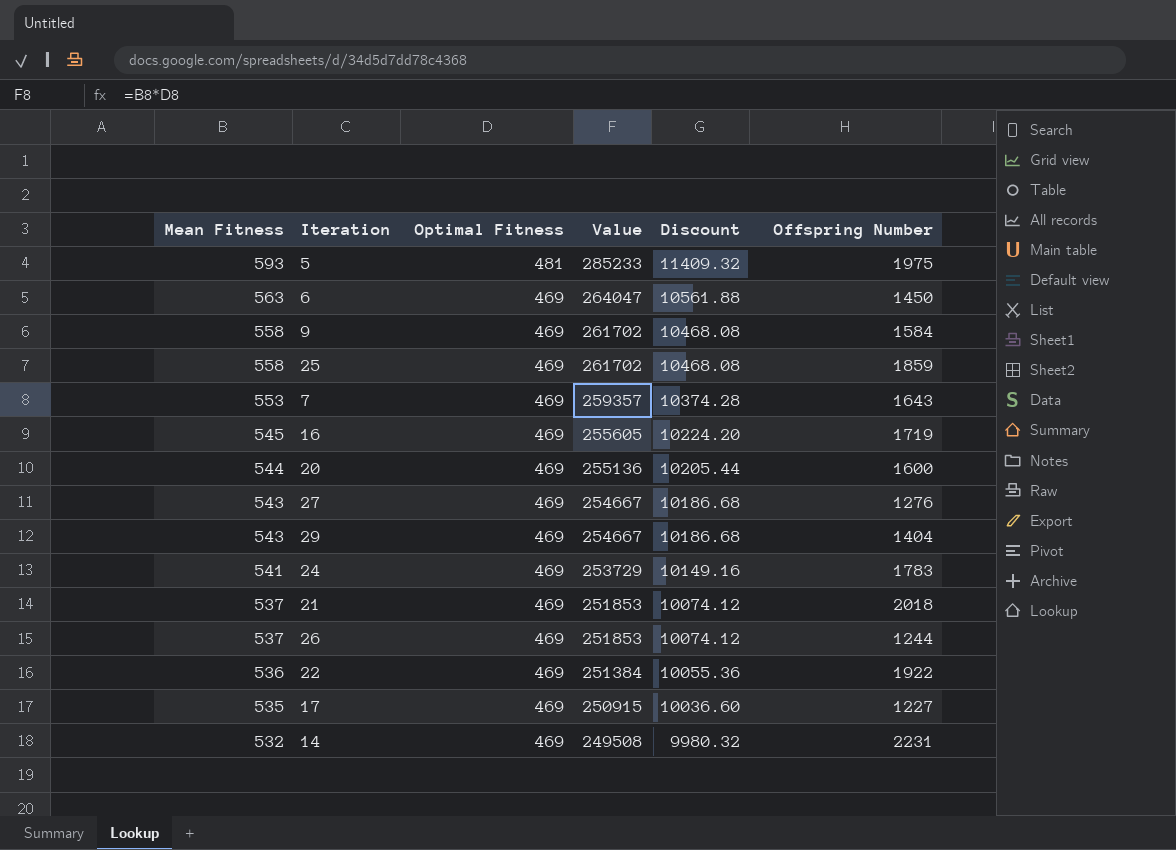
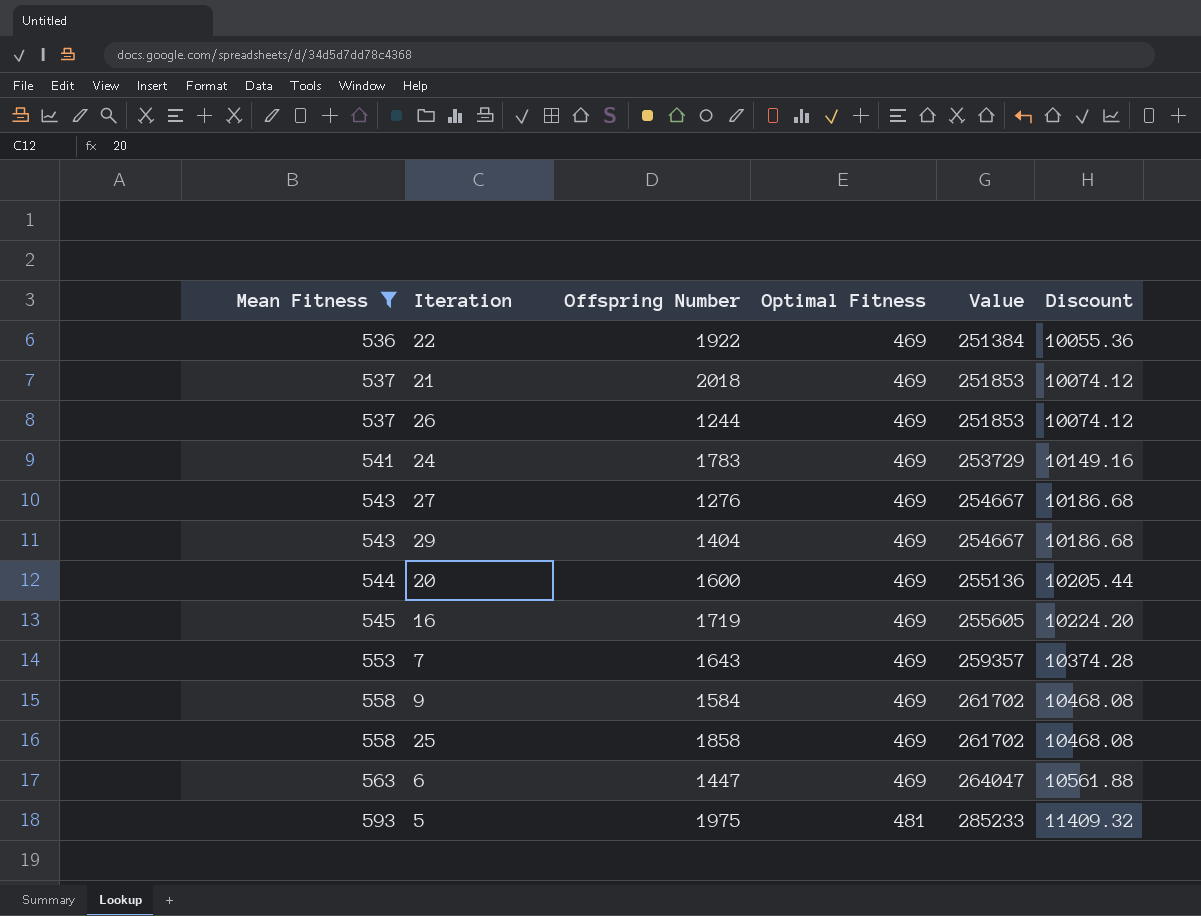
filter: none -> Mean Fitness >= 536
row order: Mean Fitness descending -> Mean Fitness ascending
column Offspring Number | position: 6 -> 3
25 | Offspring Number: 1859 -> 1858
6 | Offspring Number: 1450 -> 1447

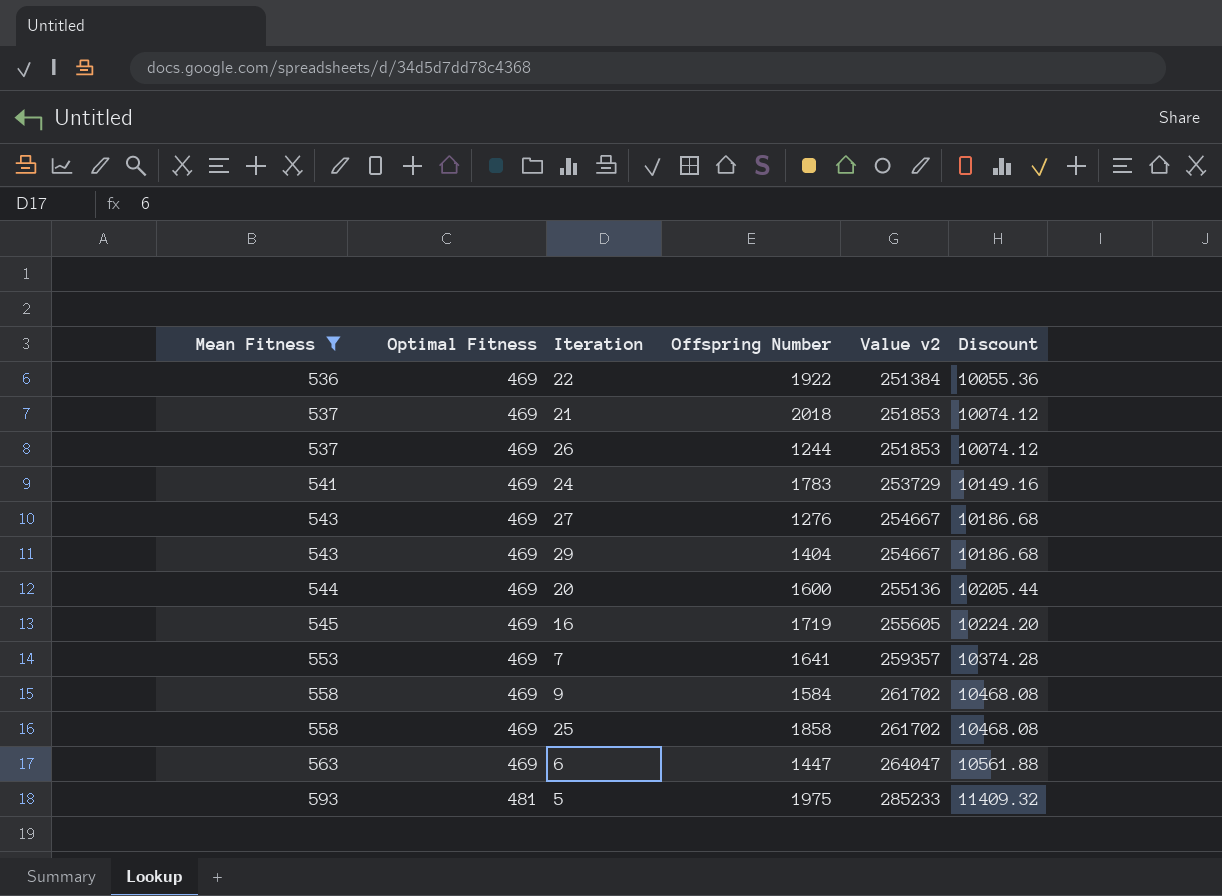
column Optimal Fitness | position: 4 -> 2
column name: Value -> Value v2
7 | Offspring Number: 1643 -> 1641

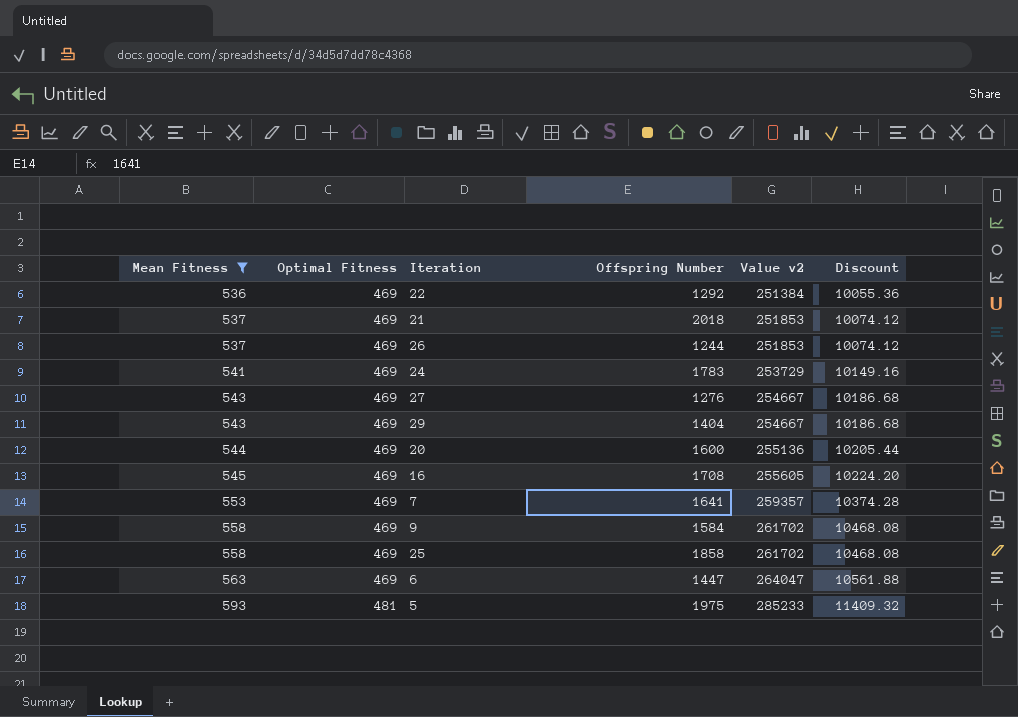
22 | Offspring Number: 1922 -> 1292
16 | Offspring Number: 1719 -> 1708

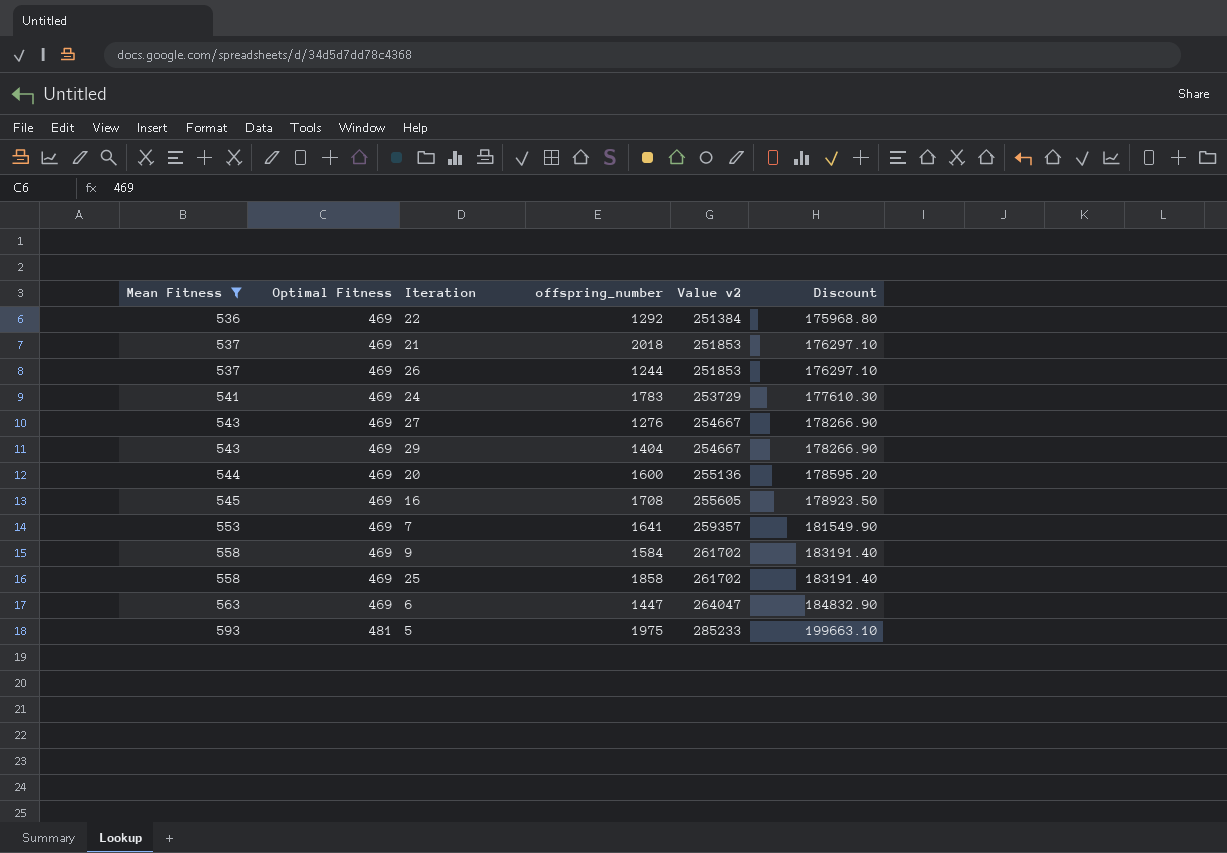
column name: Offspring Number -> offspring_number
column Discount | formula: [Value v2] * 0.04 -> [Value v2] * 0.7

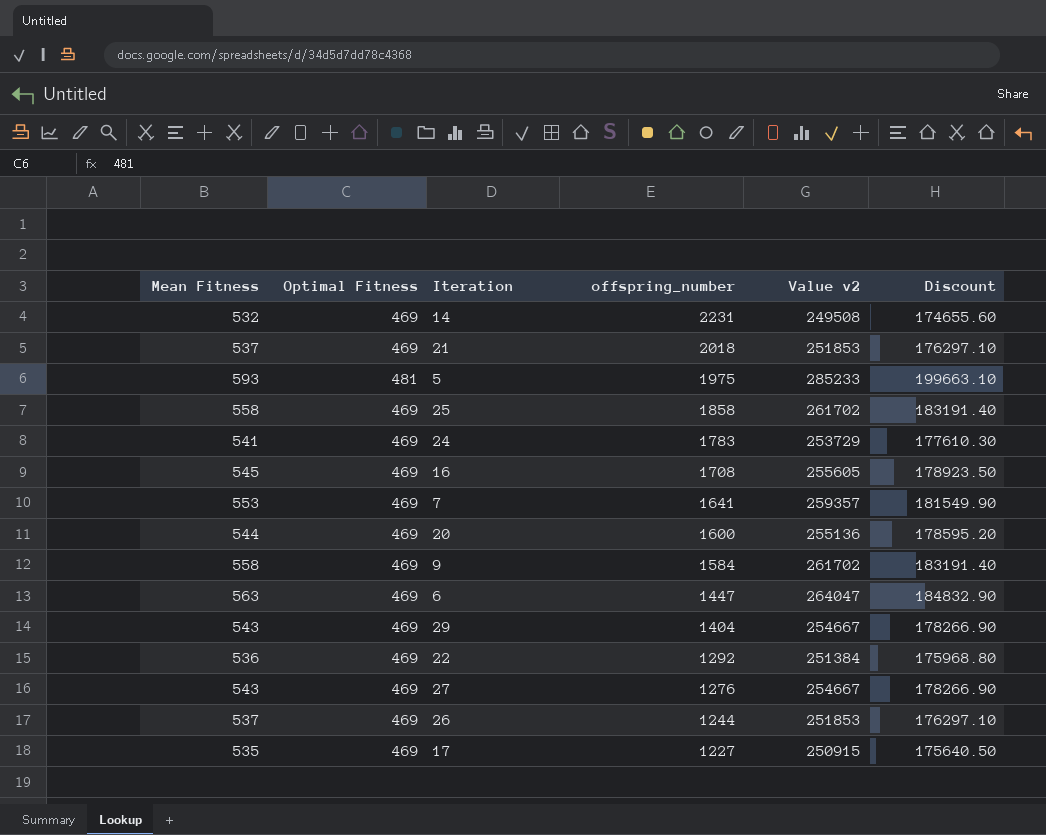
filter: Mean Fitness >= 536 -> none
row order: Mean Fitness ascending -> offspring_number descending

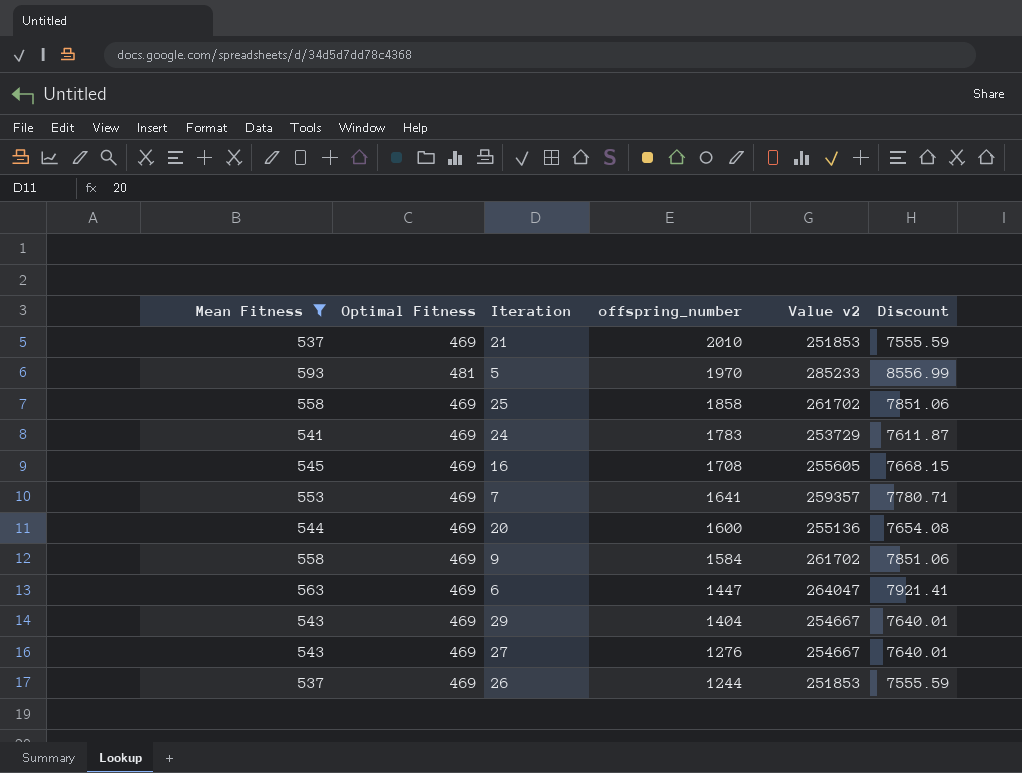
filter: none -> Mean Fitness >= 537
column Discount | formula: [Value v2] * 0.7 -> [Value v2] * 0.03
21 | offspring_number: 2018 -> 2010
5 | offspring_number: 1975 -> 1970

